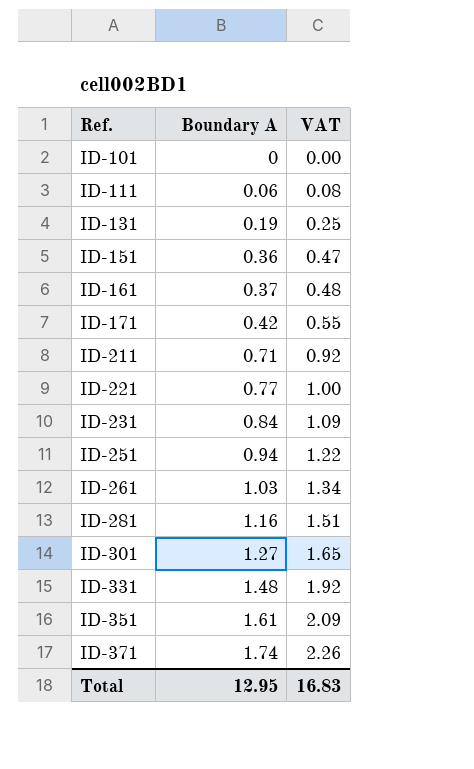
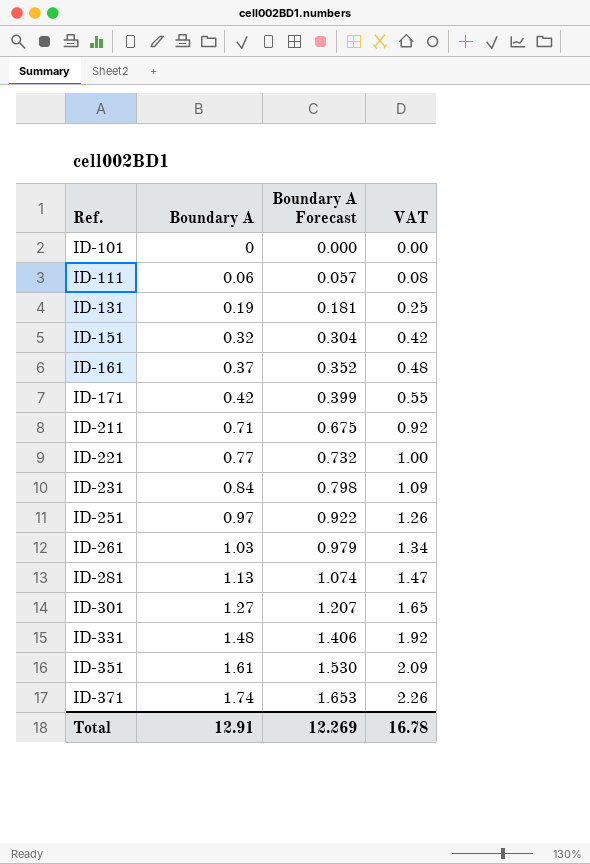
column Boundary A Forecast | formula: none -> [Boundary A] * 0.95
ID-151 | Boundary A: 0.36 -> 0.32
ID-151 | VAT: 0.47 -> 0.42
ID-251 | Boundary A: 0.94 -> 0.97
ID-251 | VAT: 1.22 -> 1.26
ID-281 | Boundary A: 1.16 -> 1.13
ID-281 | VAT: 1.51 -> 1.47
Total | Boundary A: 12.95 -> 12.91
Total | VAT: 16.83 -> 16.78

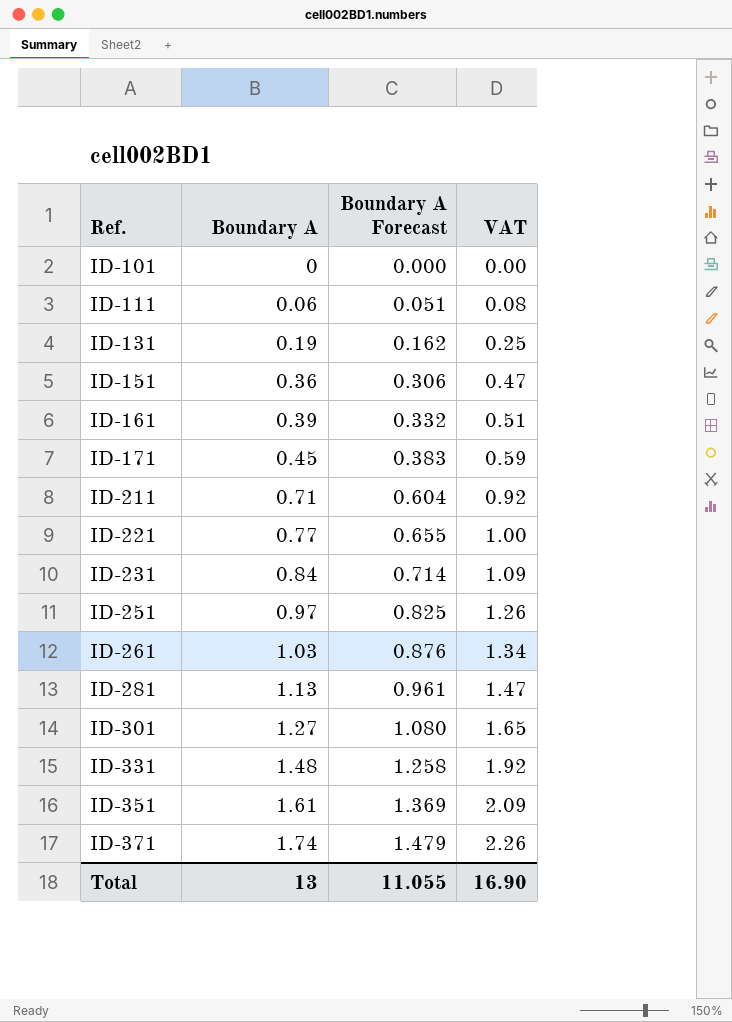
column Boundary A Forecast | formula: [Boundary A] * 0.95 -> [Boundary A] * 0.85
ID-151 | Boundary A: 0.32 -> 0.36
ID-151 | VAT: 0.42 -> 0.47
ID-161 | Boundary A: 0.37 -> 0.39
ID-161 | VAT: 0.48 -> 0.51
ID-171 | Boundary A: 0.42 -> 0.45
ID-171 | VAT: 0.55 -> 0.59
Total | Boundary A: 12.91 -> 13
Total | Boundary A Forecast: 12.269 -> 11.055
Total | VAT: 16.78 -> 16.90

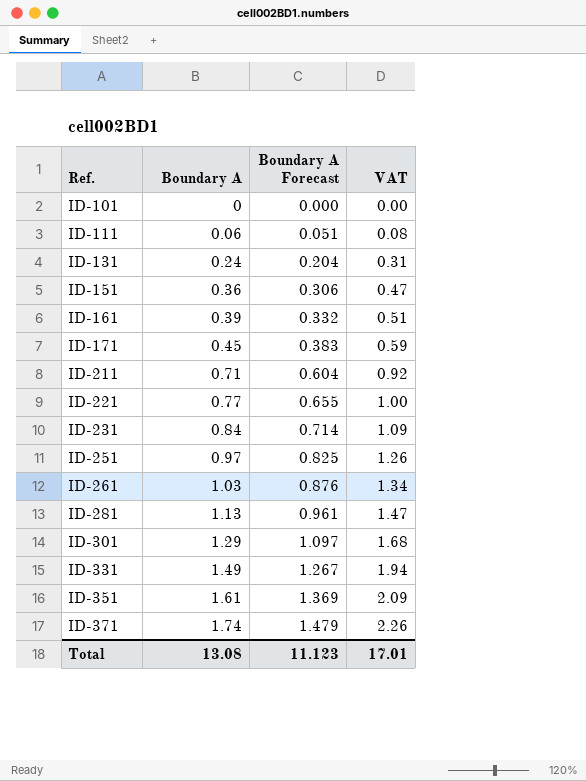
ID-131 | Boundary A: 0.19 -> 0.24
ID-131 | Boundary A Forecast: 0.162 -> 0.204
ID-131 | VAT: 0.25 -> 0.31
ID-301 | Boundary A: 1.27 -> 1.29
ID-301 | Boundary A Forecast: 1.080 -> 1.097
ID-301 | VAT: 1.65 -> 1.68
ID-331 | Boundary A: 1.48 -> 1.49
ID-331 | Boundary A Forecast: 1.258 -> 1.267
ID-331 | VAT: 1.92 -> 1.94
Total | Boundary A: 13 -> 13.08
Total | Boundary A Forecast: 11.055 -> 11.123
Total | VAT: 16.90 -> 17.01

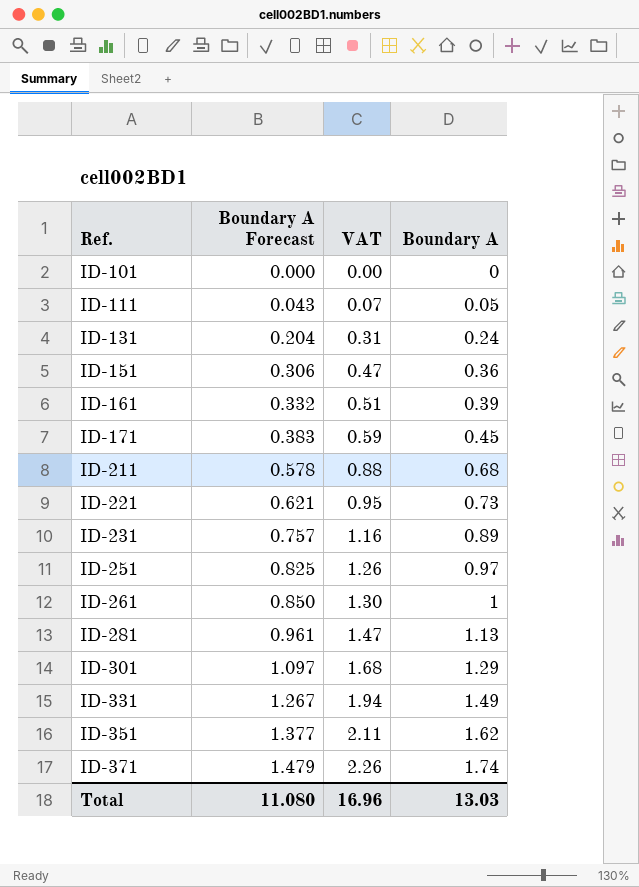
column Boundary A | position: 2 -> 4
ID-111 | Boundary A Forecast: 0.051 -> 0.043
ID-111 | VAT: 0.08 -> 0.07
ID-111 | Boundary A: 0.06 -> 0.05
ID-211 | Boundary A Forecast: 0.604 -> 0.578
ID-211 | VAT: 0.92 -> 0.88
ID-211 | Boundary A: 0.71 -> 0.68
ID-221 | Boundary A Forecast: 0.655 -> 0.621
ID-221 | VAT: 1.00 -> 0.95
ID-221 | Boundary A: 0.77 -> 0.73
ID-231 | Boundary A Forecast: 0.714 -> 0.757
ID-231 | VAT: 1.09 -> 1.16
ID-231 | Boundary A: 0.84 -> 0.89
ID-261 | Boundary A Forecast: 0.876 -> 0.850
ID-261 | VAT: 1.34 -> 1.30
ID-261 | Boundary A: 1.03 -> 1
ID-351 | Boundary A Forecast: 1.369 -> 1.377
ID-351 | VAT: 2.09 -> 2.11
ID-351 | Boundary A: 1.61 -> 1.62
Total | Boundary A Forecast: 11.123 -> 11.080
Total | VAT: 17.01 -> 16.96
Total | Boundary A: 13.08 -> 13.03

